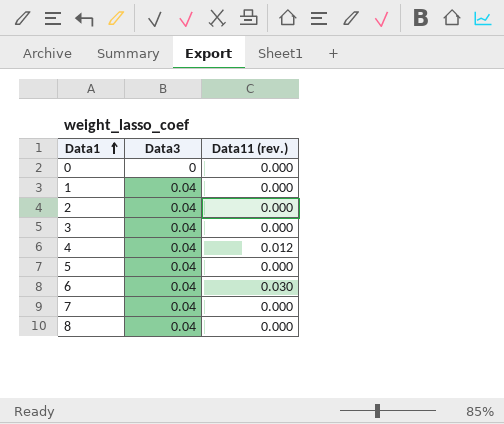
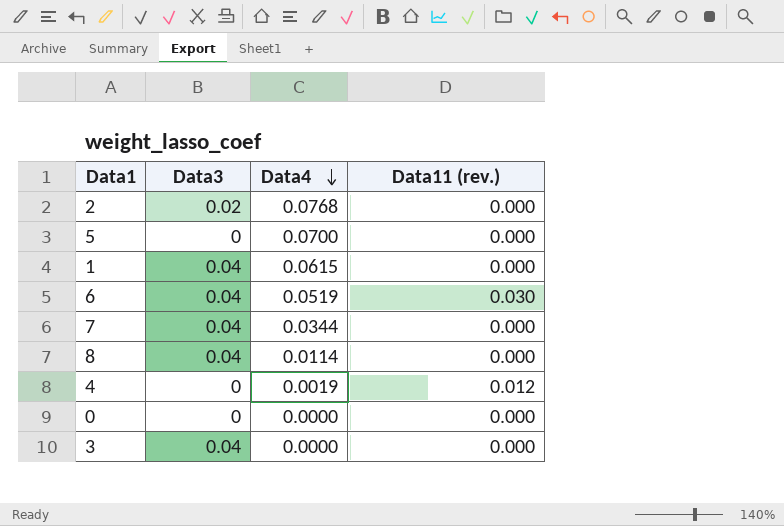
row order: Data1 ascending -> Data4 descending
column Data4 | position: none -> 3
2 | Data3: 0.04 -> 0.02
5 | Data3: 0.04 -> 0
4 | Data3: 0.04 -> 0

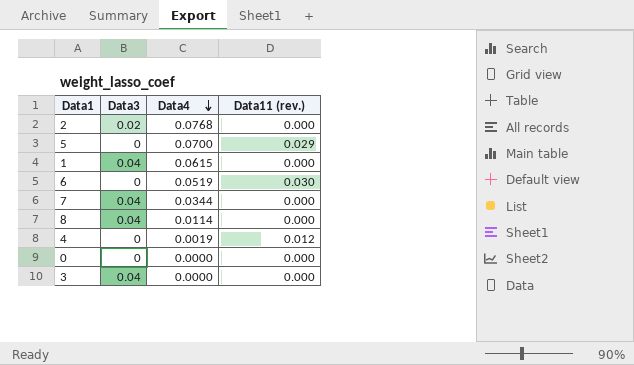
5 | Data11 (rev.): 0.000 -> 0.029
6 | Data3: 0.04 -> 0

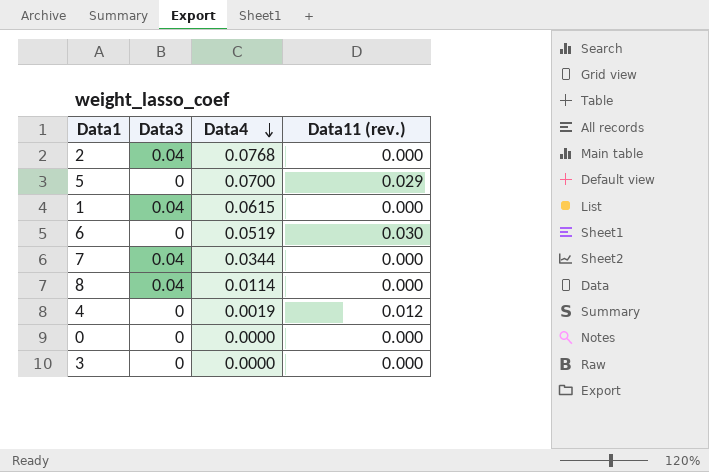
2 | Data3: 0.02 -> 0.04
3 | Data3: 0.04 -> 0

